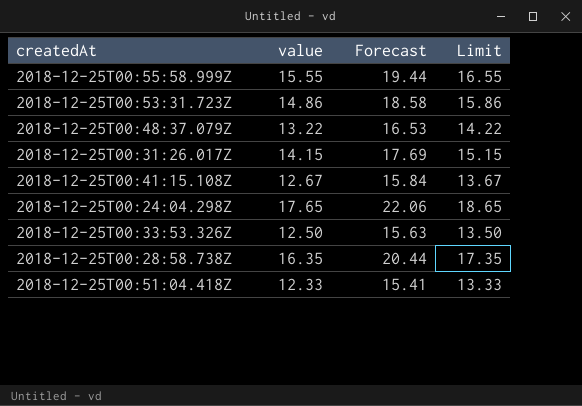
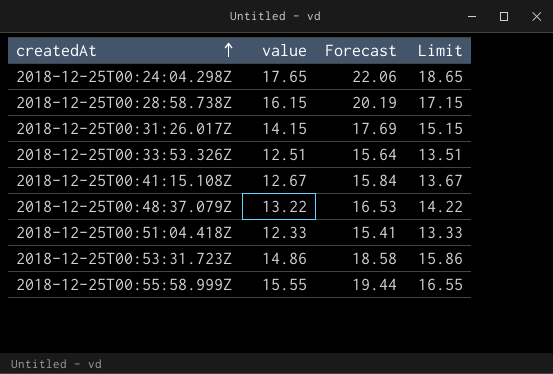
row order: none -> createdAt ascending
2018-12-25T00:28:58.738Z | value: 16.35 -> 16.15
2018-12-25T00:28:58.738Z | Forecast: 20.44 -> 20.19
2018-12-25T00:28:58.738Z | Limit: 17.35 -> 17.15
2018-12-25T00:33:53.326Z | value: 12.50 -> 12.51
2018-12-25T00:33:53.326Z | Forecast: 15.63 -> 15.64
2018-12-25T00:33:53.326Z | Limit: 13.50 -> 13.51

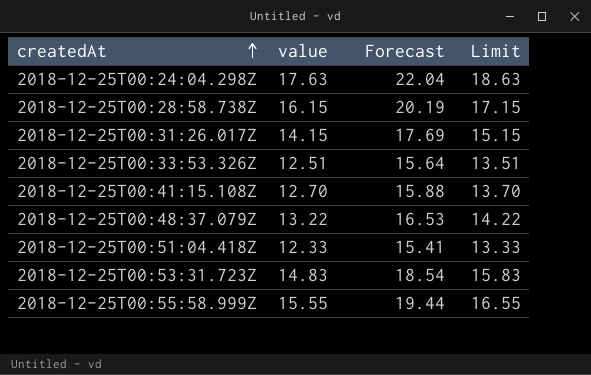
2018-12-25T00:24:04.298Z | value: 17.65 -> 17.63
2018-12-25T00:24:04.298Z | Forecast: 22.06 -> 22.04
2018-12-25T00:24:04.298Z | Limit: 18.65 -> 18.63
2018-12-25T00:41:15.108Z | value: 12.67 -> 12.70
2018-12-25T00:41:15.108Z | Forecast: 15.84 -> 15.88
2018-12-25T00:41:15.108Z | Limit: 13.67 -> 13.70
2018-12-25T00:53:31.723Z | value: 14.86 -> 14.83
2018-12-25T00:53:31.723Z | Forecast: 18.58 -> 18.54
2018-12-25T00:53:31.723Z | Limit: 15.86 -> 15.83

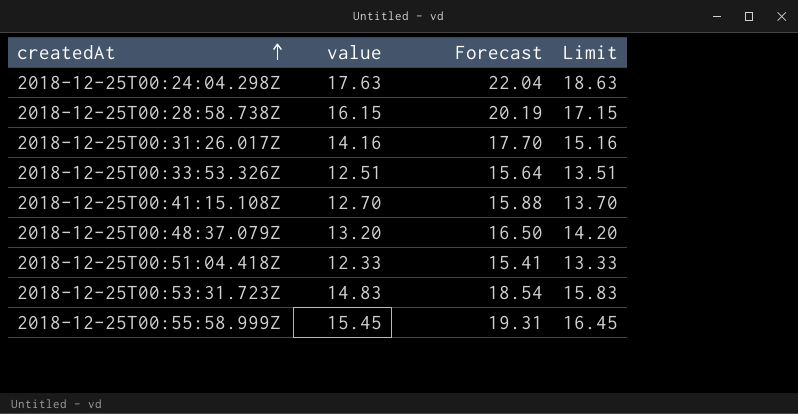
2018-12-25T00:31:26.017Z | value: 14.15 -> 14.16
2018-12-25T00:31:26.017Z | Forecast: 17.69 -> 17.70
2018-12-25T00:31:26.017Z | Limit: 15.15 -> 15.16
2018-12-25T00:48:37.079Z | value: 13.22 -> 13.20
2018-12-25T00:48:37.079Z | Forecast: 16.53 -> 16.50
2018-12-25T00:48:37.079Z | Limit: 14.22 -> 14.20
2018-12-25T00:55:58.999Z | value: 15.55 -> 15.45
2018-12-25T00:55:58.999Z | Forecast: 19.44 -> 19.31
2018-12-25T00:55:58.999Z | Limit: 16.55 -> 16.45

